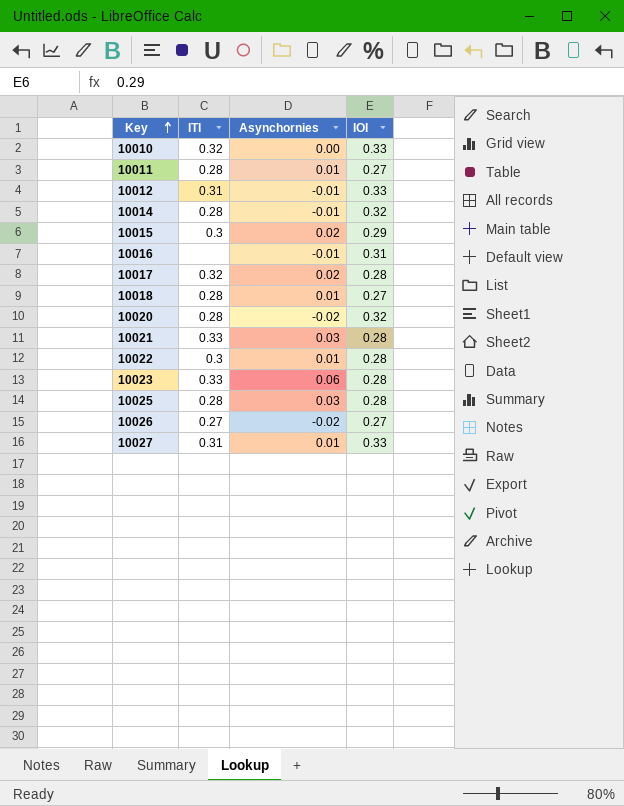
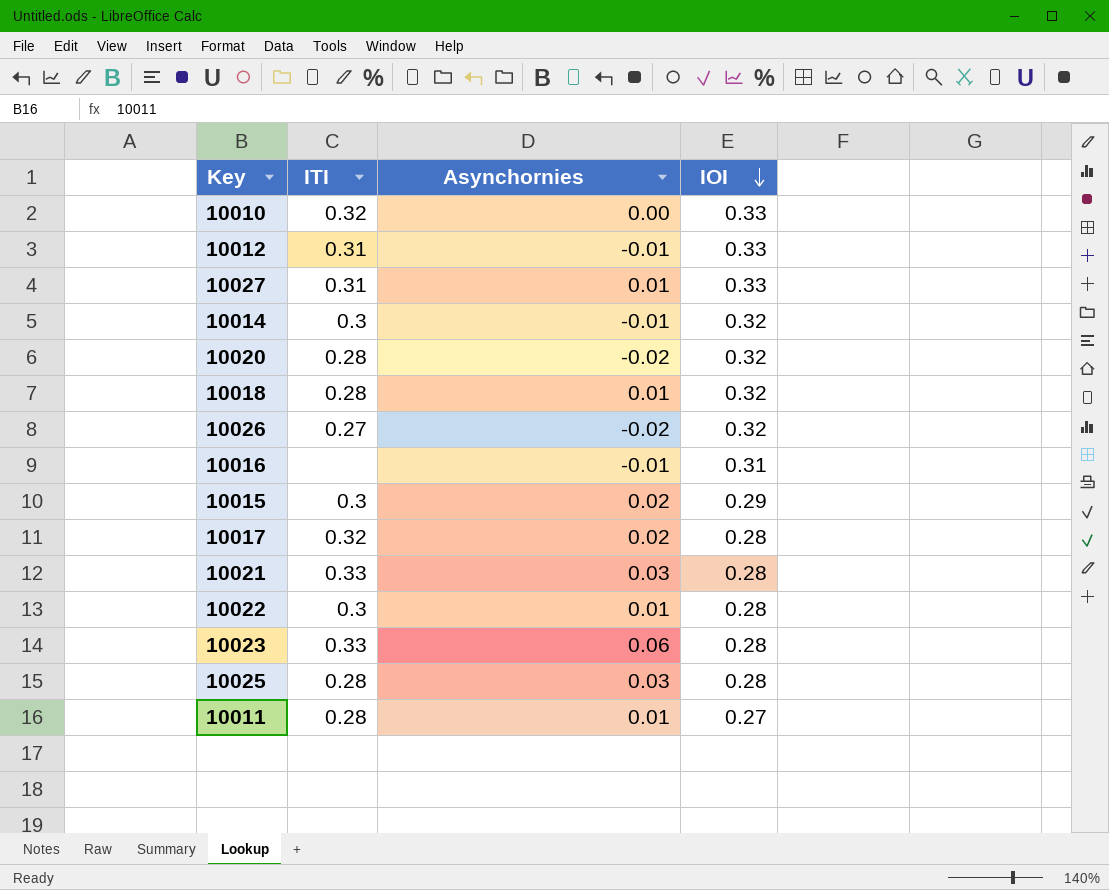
row order: Key ascending -> IOI descending
10014 | ITI: 0.28 -> 0.3
10018 | IOI: 0.27 -> 0.32
10026 | IOI: 0.27 -> 0.32

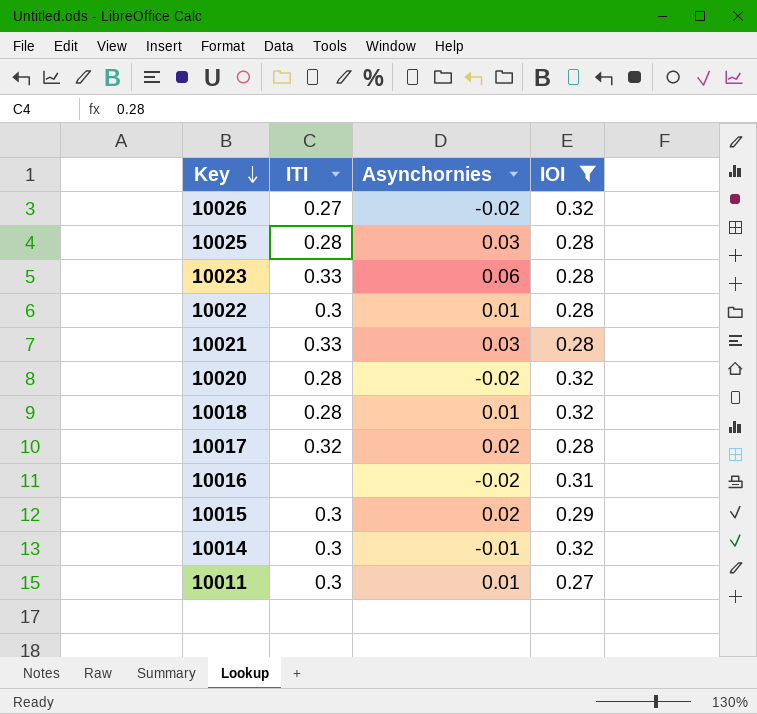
filter: none -> IOI != 0.33
row order: IOI descending -> Key descending
10016 | Asynchornies: -0.01 -> -0.02
10011 | ITI: 0.28 -> 0.3

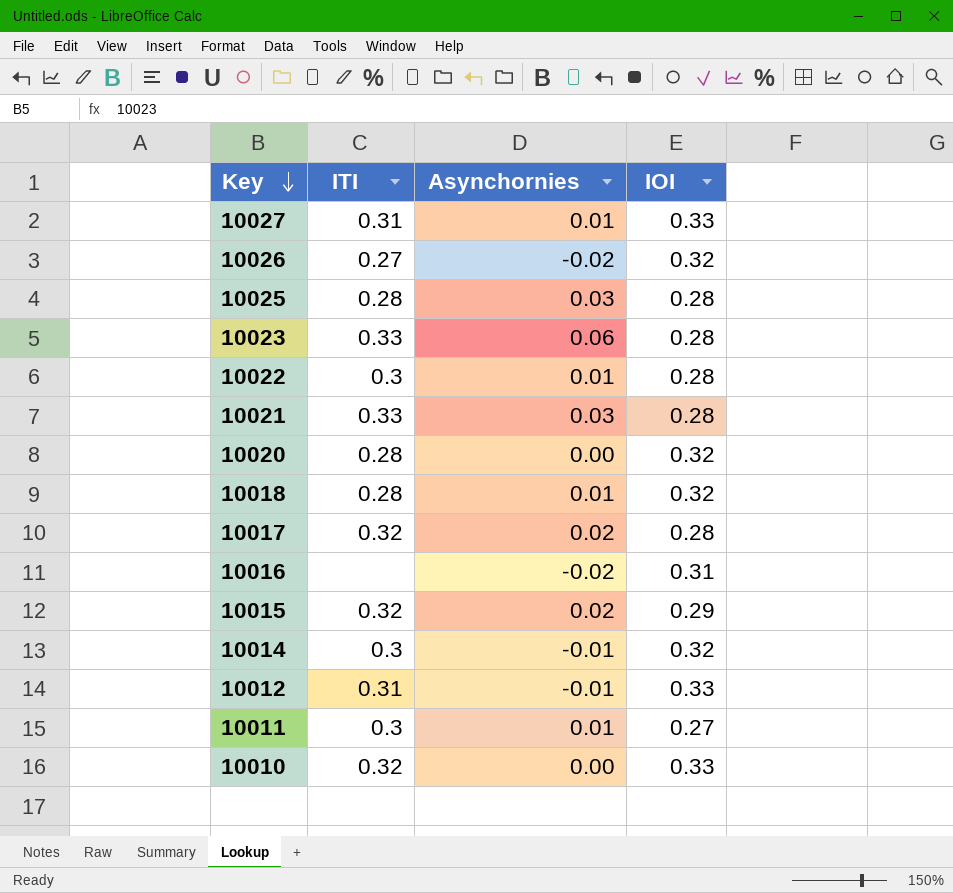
filter: IOI != 0.33 -> none
10020 | Asynchornies: -0.02 -> 0.00
10015 | ITI: 0.3 -> 0.32

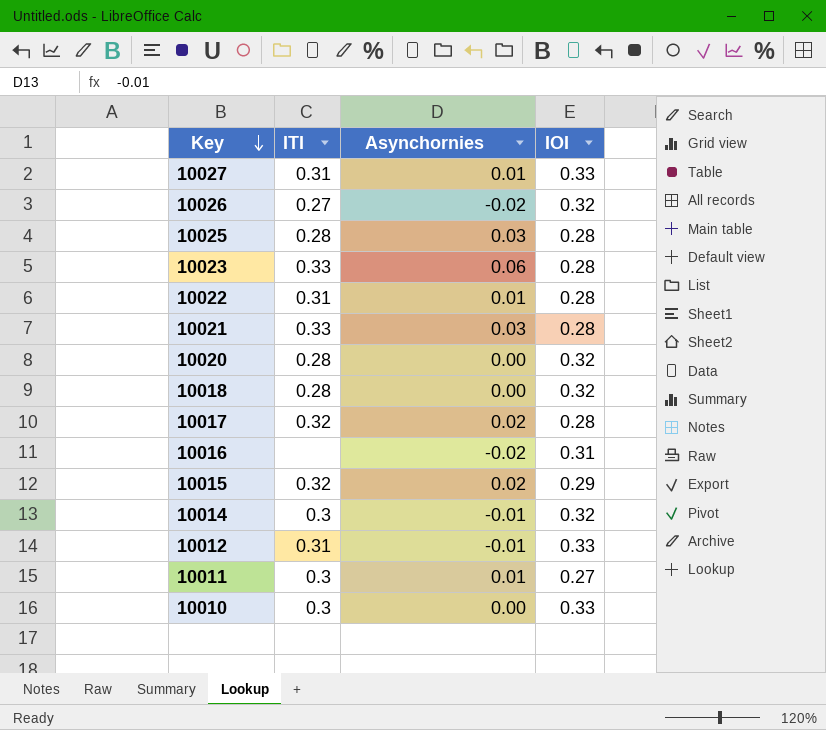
10022 | ITI: 0.3 -> 0.31
10018 | Asynchornies: 0.01 -> 0.00
10010 | ITI: 0.32 -> 0.3

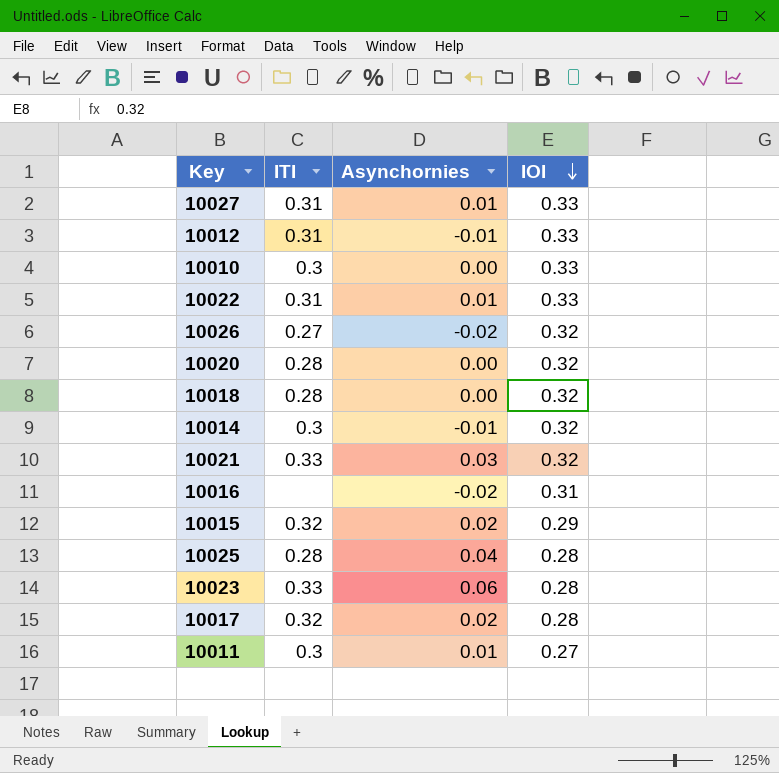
row order: Key descending -> IOI descending
10022 | IOI: 0.28 -> 0.33
10021 | IOI: 0.28 -> 0.32
10025 | Asynchornies: 0.03 -> 0.04

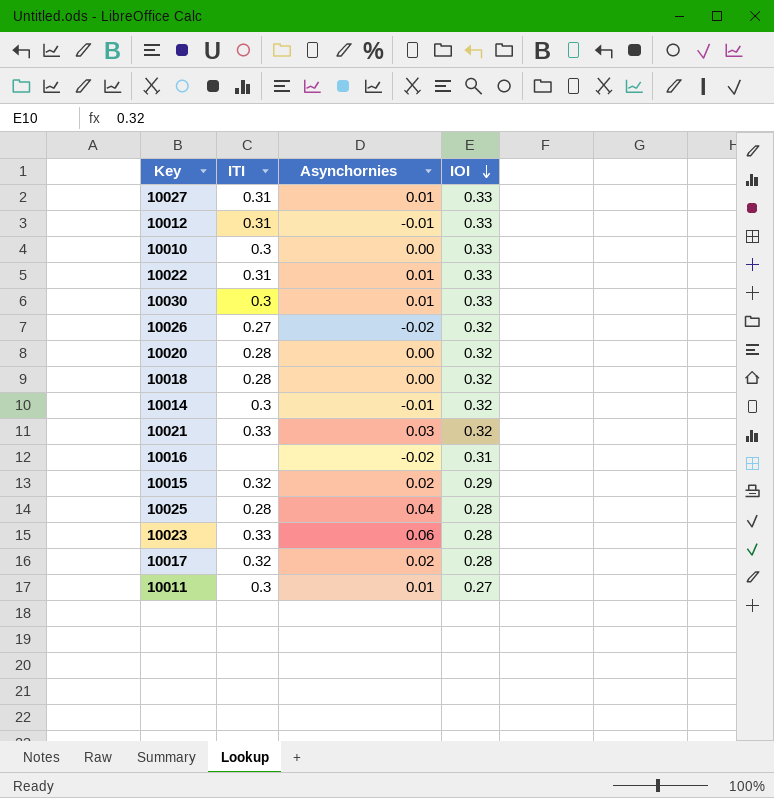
row 10030: none -> 0.3 | 0.01 | 0.33

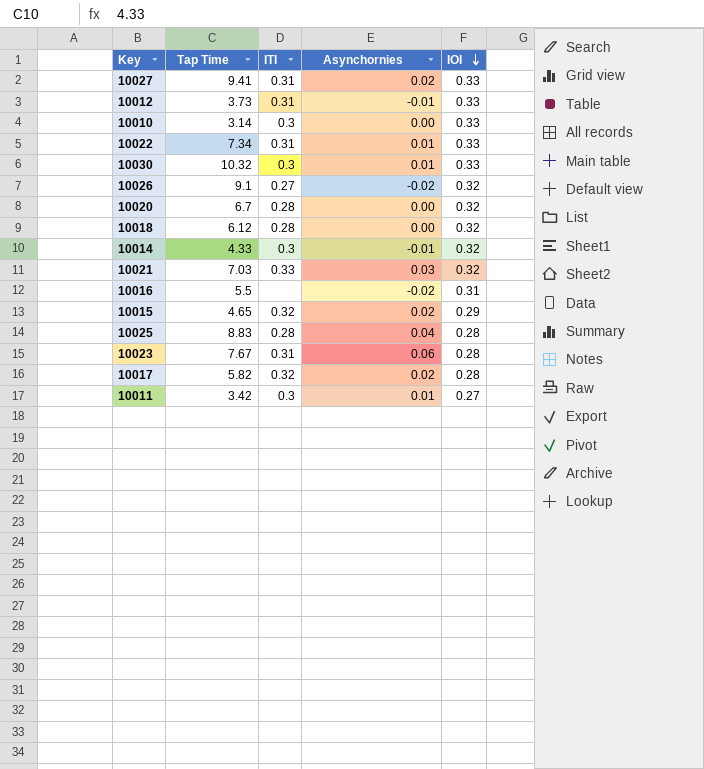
column Tap Time | position: none -> 2
10027 | Asynchornies: 0.01 -> 0.02
10023 | ITI: 0.33 -> 0.31

